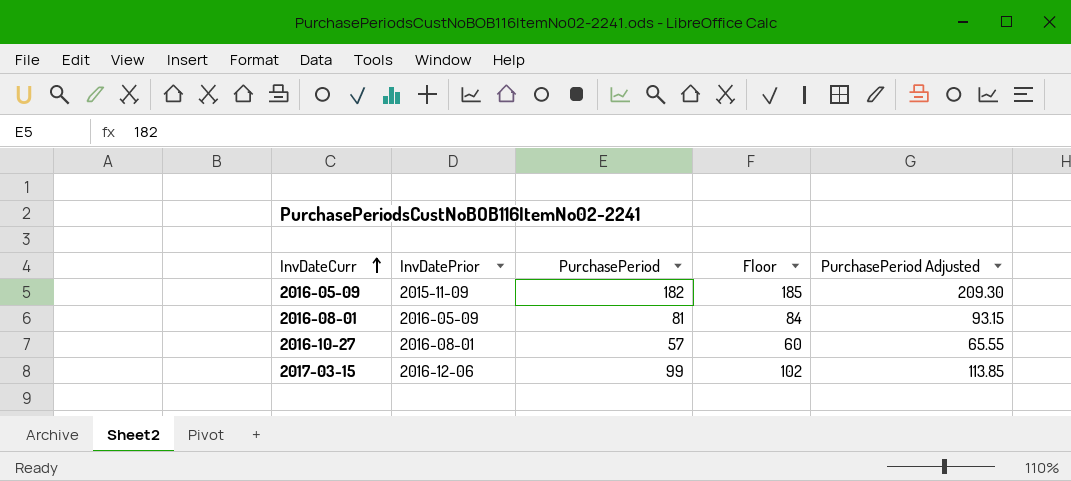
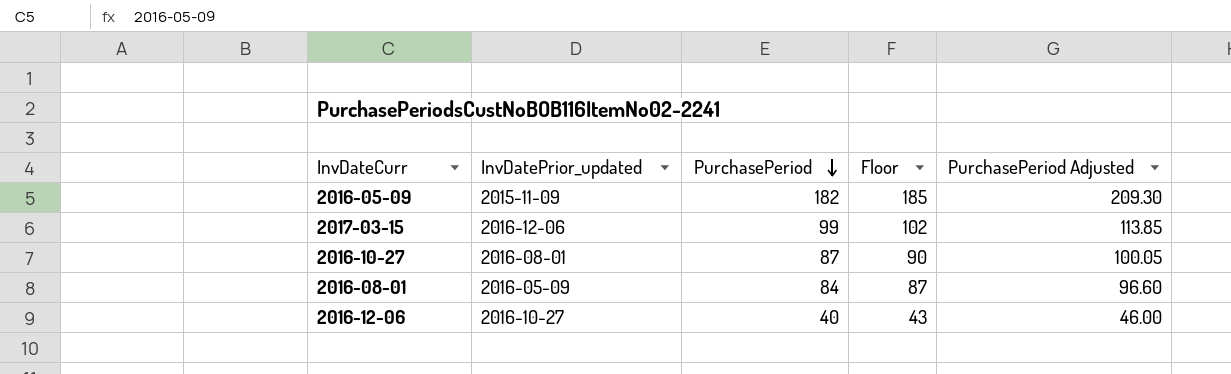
row order: InvDateCurr ascending -> PurchasePeriod descending
column name: InvDatePrior -> InvDatePrior_updated
2016-10-27 | PurchasePeriod: 57 -> 87
2016-10-27 | Floor: 60 -> 90
2016-10-27 | PurchasePeriod Adjusted: 65.55 -> 100.05
2016-08-01 | PurchasePeriod: 81 -> 84
2016-08-01 | Floor: 84 -> 87
2016-08-01 | PurchasePeriod Adjusted: 93.15 -> 96.60
row 2016-12-06: none -> 2016-10-27 | 40 | 43 | 46.00

